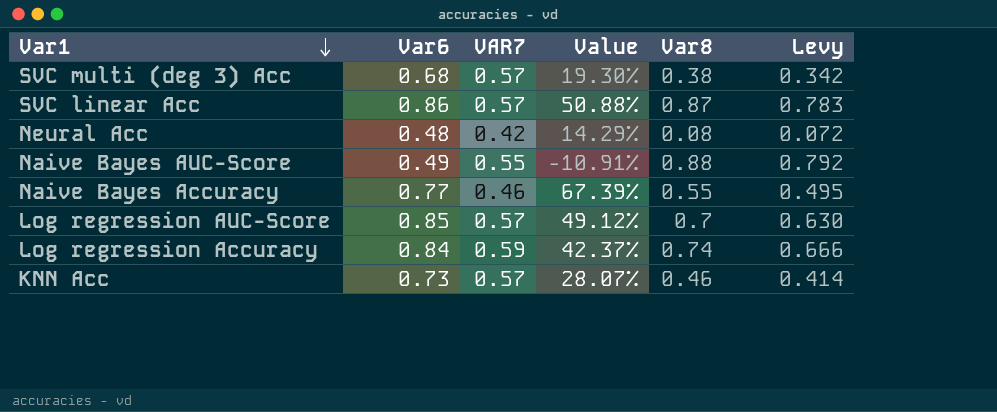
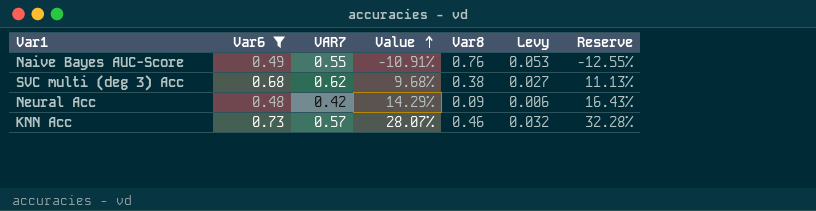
filter: none -> Var6 <= 0.73
row order: Var1 descending -> Value ascending
column Levy | formula: [Var8] * 0.9 -> [Var8] * 0.07
column Reserve | formula: none -> [Value] * 1.15
Naive Bayes AUC-Score | Var8: 0.88 -> 0.76
SVC multi (deg 3) Acc | VAR7: 0.57 -> 0.62
SVC multi (deg 3) Acc | Value: 19.30% -> 9.68%
Neural Acc | Var8: 0.08 -> 0.09

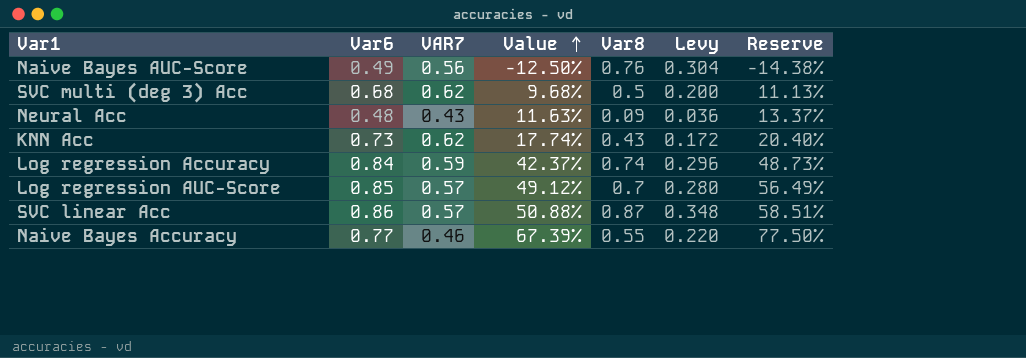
filter: Var6 <= 0.73 -> none
column Levy | formula: [Var8] * 0.07 -> [Var8] * 0.4
Naive Bayes AUC-Score | VAR7: 0.55 -> 0.56
Naive Bayes AUC-Score | Value: -10.91% -> -12.50%
Naive Bayes AUC-Score | Reserve: -12.55% -> -14.38%
SVC multi (deg 3) Acc | Var8: 0.38 -> 0.5
Neural Acc | VAR7: 0.42 -> 0.43
Neural Acc | Value: 14.29% -> 11.63%
Neural Acc | Reserve: 16.43% -> 13.37%
KNN Acc | VAR7: 0.57 -> 0.62
KNN Acc | Value: 28.07% -> 17.74%
KNN Acc | Var8: 0.46 -> 0.43
KNN Acc | Reserve: 32.28% -> 20.40%

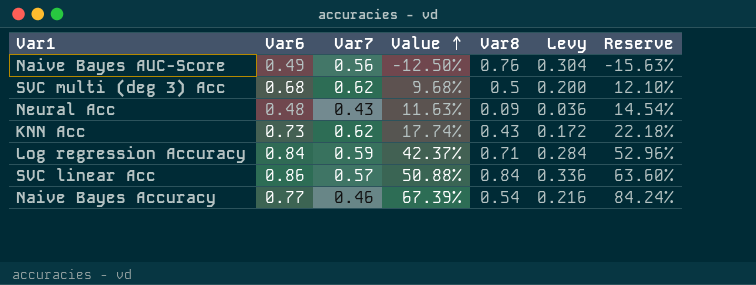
column name: VAR7 -> Var7
column Reserve | formula: [Value] * 1.15 -> [Value] * 1.25
row Log regression AUC-Score: 0.85 | 0.57 | 49.12% | 0.7 | 0.280 | 56.49% -> none
Log regression Accuracy | Var8: 0.74 -> 0.71
Log regression Accuracy | Levy: 0.296 -> 0.284
SVC linear Acc | Var8: 0.87 -> 0.84
SVC linear Acc | Levy: 0.348 -> 0.336
Naive Bayes Accuracy | Var8: 0.55 -> 0.54
Naive Bayes Accuracy | Levy: 0.220 -> 0.216

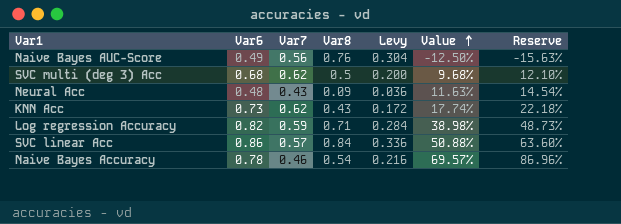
column Value | position: 4 -> 6
Log regression Accuracy | Var6: 0.84 -> 0.82
Log regression Accuracy | Value: 42.37% -> 38.98%
Log regression Accuracy | Reserve: 52.96% -> 48.73%
Naive Bayes Accuracy | Var6: 0.77 -> 0.78
Naive Bayes Accuracy | Value: 67.39% -> 69.57%
Naive Bayes Accuracy | Reserve: 84.24% -> 86.96%

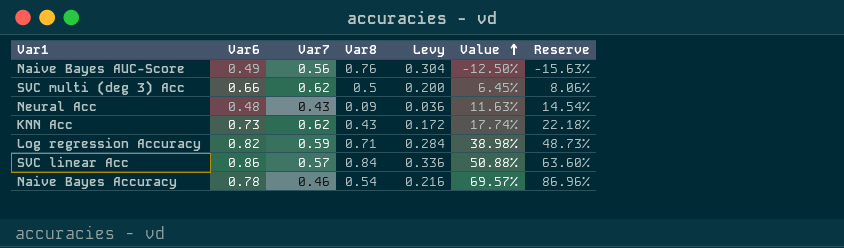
SVC multi (deg 3) Acc | Var6: 0.68 -> 0.66
SVC multi (deg 3) Acc | Value: 9.68% -> 6.45%
SVC multi (deg 3) Acc | Reserve: 12.10% -> 8.06%

